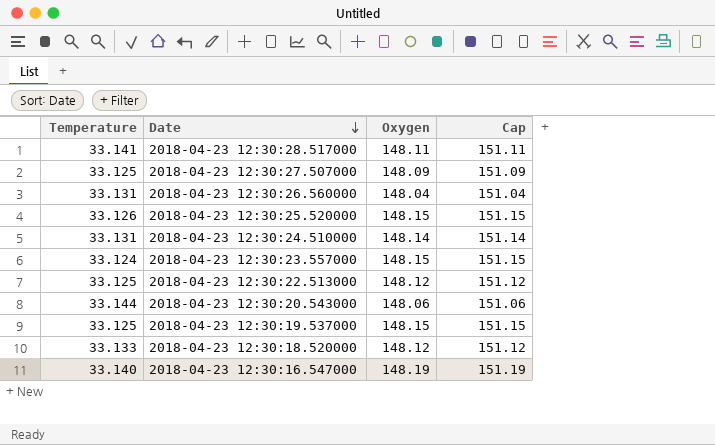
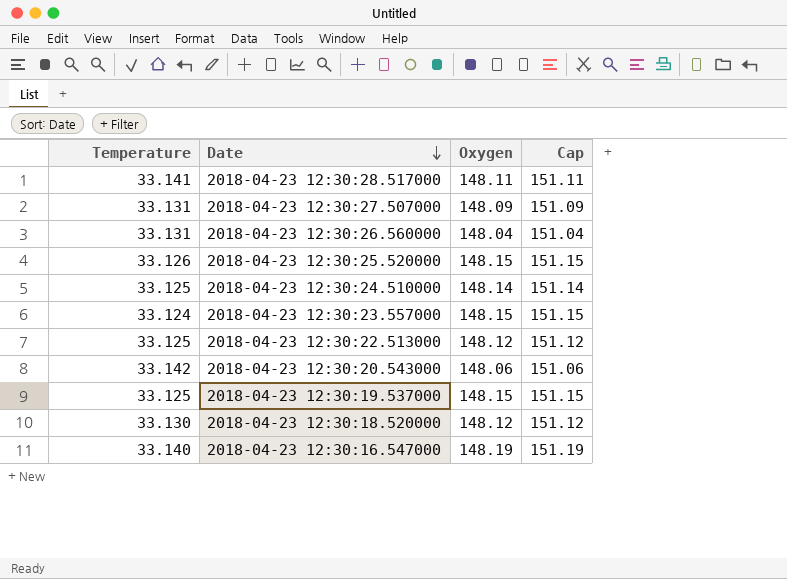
2018-04-23 12:30:27.507000 | Temperature: 33.125 -> 33.131
2018-04-23 12:30:24.510000 | Temperature: 33.131 -> 33.125
2018-04-23 12:30:20.543000 | Temperature: 33.144 -> 33.142
2018-04-23 12:30:18.520000 | Temperature: 33.133 -> 33.130

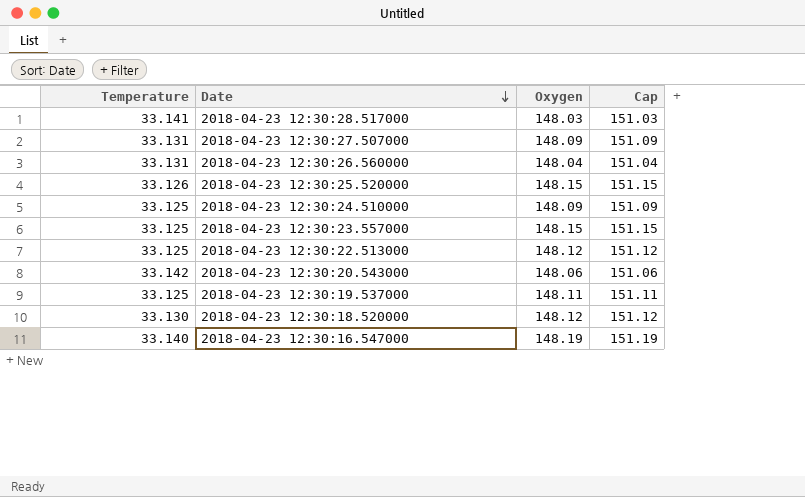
2018-04-23 12:30:28.517000 | Oxygen: 148.11 -> 148.03
2018-04-23 12:30:28.517000 | Cap: 151.11 -> 151.03
2018-04-23 12:30:24.510000 | Oxygen: 148.14 -> 148.09
2018-04-23 12:30:24.510000 | Cap: 151.14 -> 151.09
2018-04-23 12:30:23.557000 | Temperature: 33.124 -> 33.125
2018-04-23 12:30:19.537000 | Oxygen: 148.15 -> 148.11
2018-04-23 12:30:19.537000 | Cap: 151.15 -> 151.11

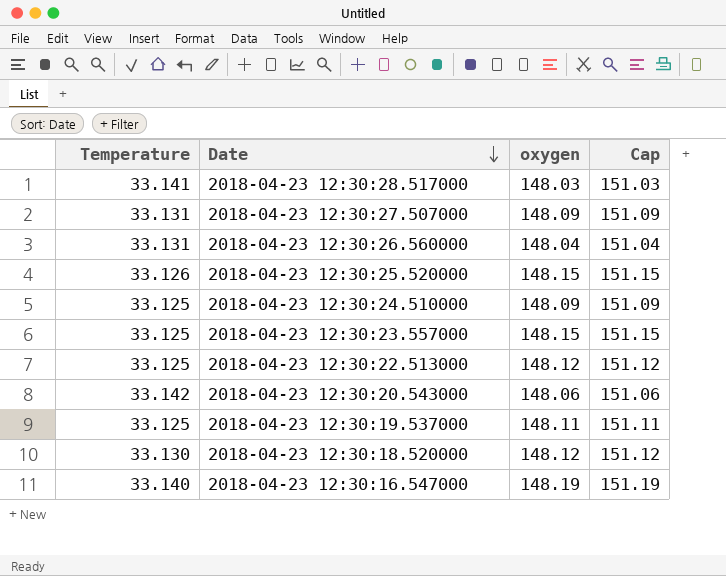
column name: Oxygen -> oxygen

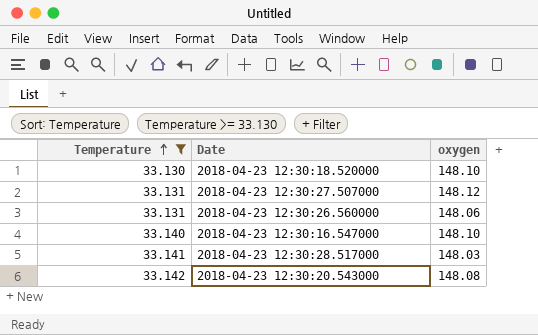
filter: none -> Temperature >= 33.130
row order: Date descending -> Temperature ascending
column Cap | formula: [oxygen] + 3 -> none
2018-04-23 12:30:18.520000 | oxygen: 148.12 -> 148.10
2018-04-23 12:30:27.507000 | oxygen: 148.09 -> 148.12
2018-04-23 12:30:26.560000 | oxygen: 148.04 -> 148.06
2018-04-23 12:30:16.547000 | oxygen: 148.19 -> 148.10
2018-04-23 12:30:20.543000 | oxygen: 148.06 -> 148.08

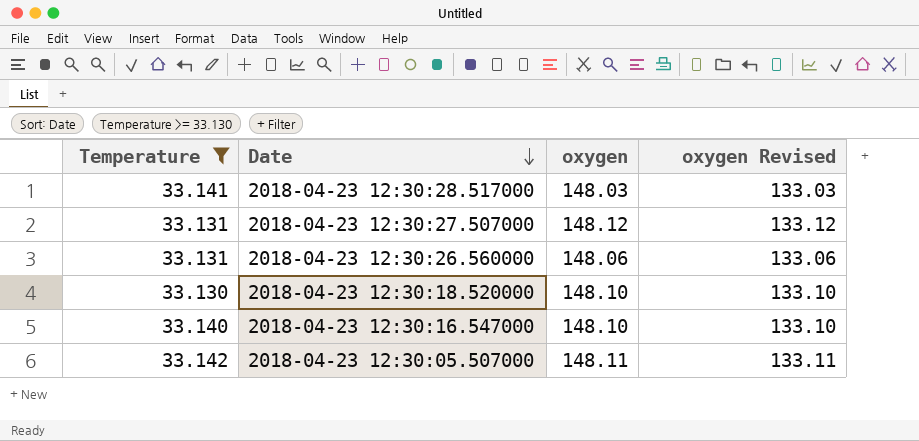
row order: Temperature ascending -> Date descending
column oxygen Revised | formula: none -> [oxygen] - 15
row 2018-04-23 12:30:20.543000: 33.142 | 148.08 -> none
row 2018-04-23 12:30:05.507000: none -> 33.142 | 148.11 | 133.11

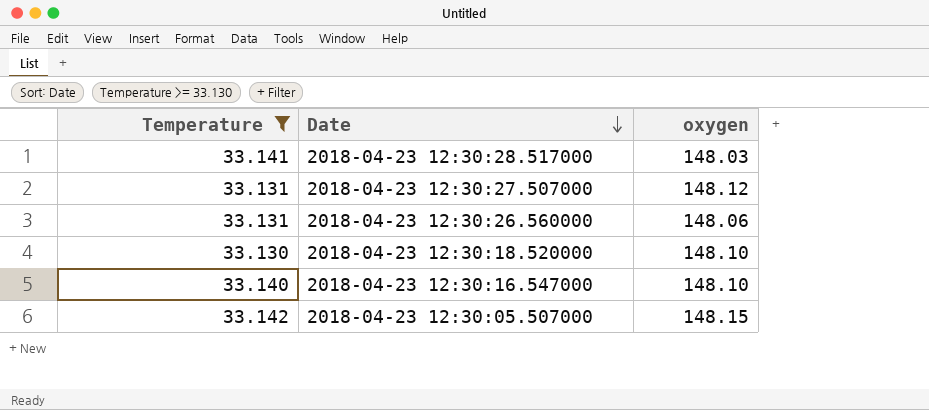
column oxygen Revised | formula: [oxygen] - 15 -> none
2018-04-23 12:30:05.507000 | oxygen: 148.11 -> 148.15

